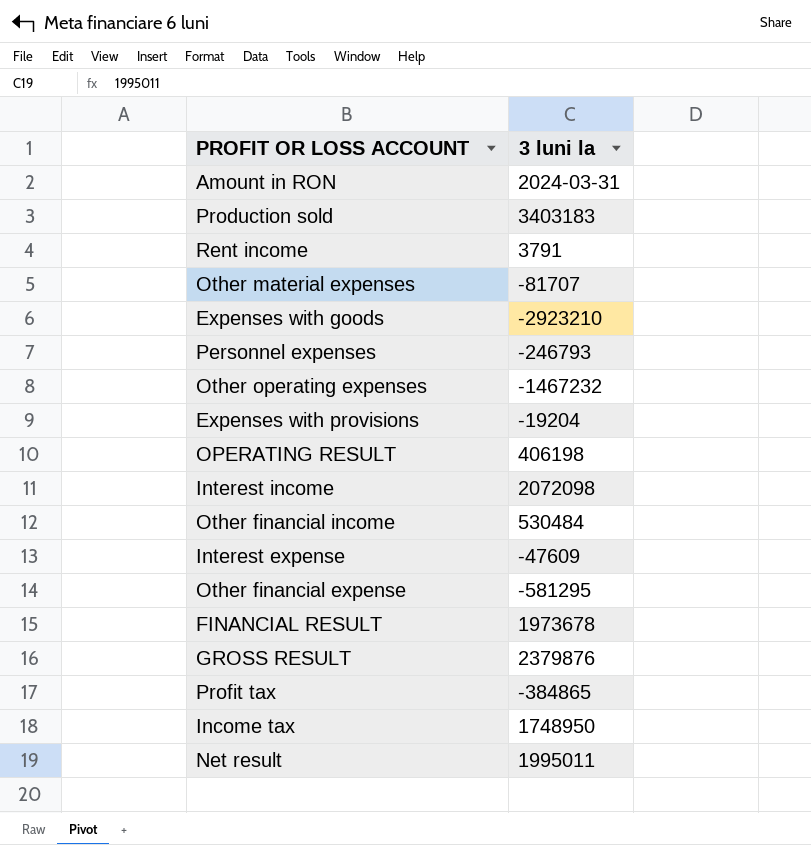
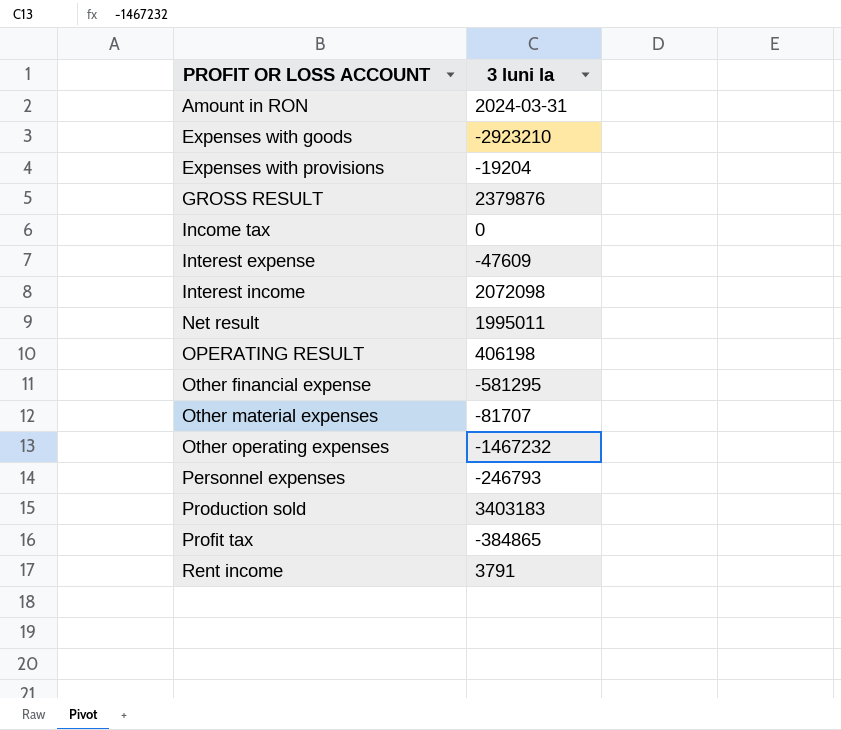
row order: none -> PROFIT OR LOSS ACCOUNT ascending
row Other financial income: 530484 -> none
row FINANCIAL RESULT: 1973678 -> none
Income tax | 3 luni la: 1748950 -> 0

